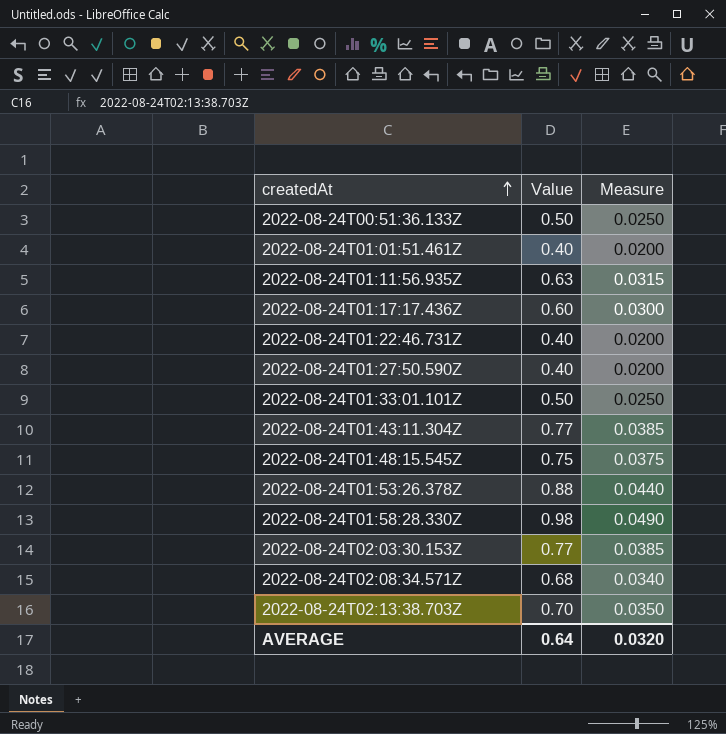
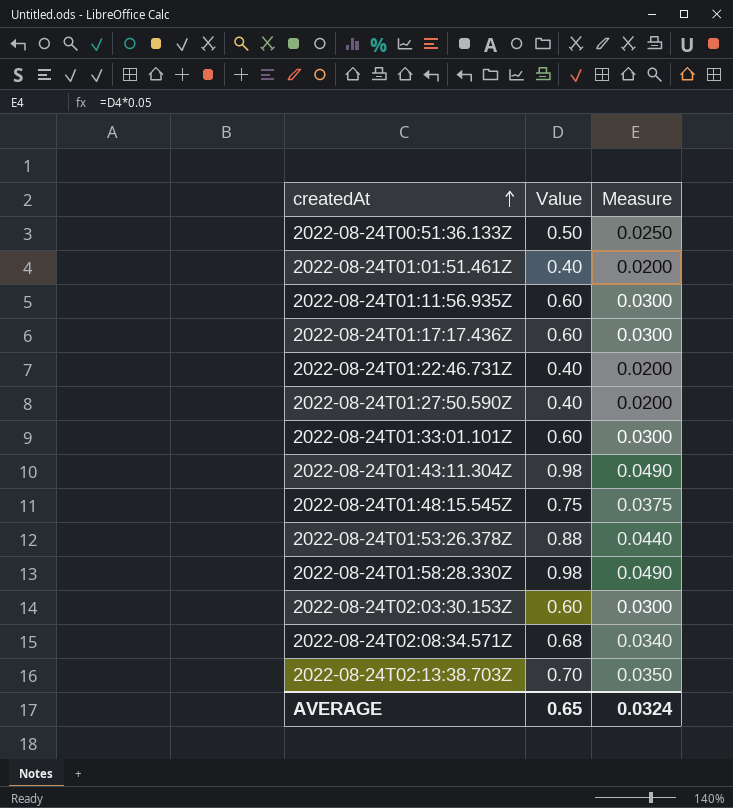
2022-08-24T01:11:56.935Z | Value: 0.63 -> 0.60
2022-08-24T01:11:56.935Z | Measure: 0.0315 -> 0.0300
2022-08-24T01:33:01.101Z | Value: 0.50 -> 0.60
2022-08-24T01:33:01.101Z | Measure: 0.0250 -> 0.0300
2022-08-24T01:43:11.304Z | Value: 0.77 -> 0.98
2022-08-24T01:43:11.304Z | Measure: 0.0385 -> 0.0490
2022-08-24T02:03:30.153Z | Value: 0.77 -> 0.60
2022-08-24T02:03:30.153Z | Measure: 0.0385 -> 0.0300
AVERAGE | Value: 0.64 -> 0.65
AVERAGE | Measure: 0.0320 -> 0.0324

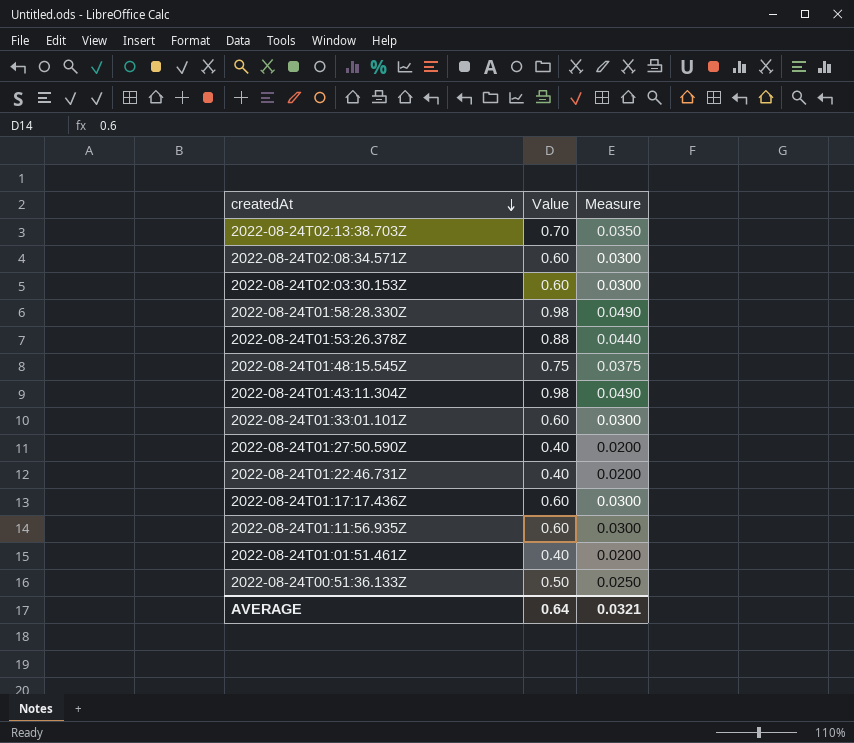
row order: createdAt ascending -> createdAt descending
2022-08-24T02:08:34.571Z | Value: 0.68 -> 0.60
2022-08-24T02:08:34.571Z | Measure: 0.0340 -> 0.0300
AVERAGE | Value: 0.65 -> 0.64
AVERAGE | Measure: 0.0324 -> 0.0321

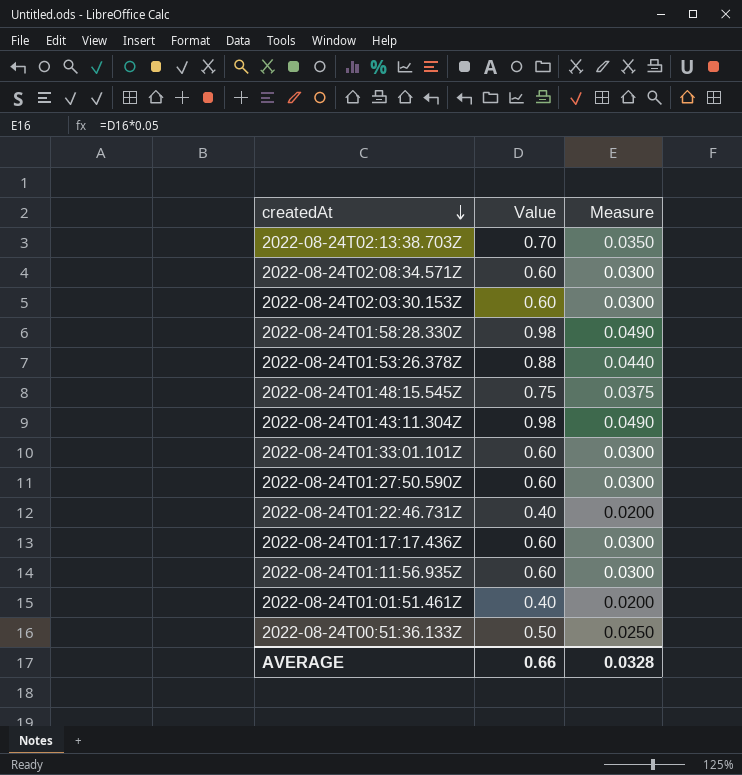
2022-08-24T01:27:50.590Z | Value: 0.40 -> 0.60
2022-08-24T01:27:50.590Z | Measure: 0.0200 -> 0.0300
AVERAGE | Value: 0.64 -> 0.66
AVERAGE | Measure: 0.0321 -> 0.0328

